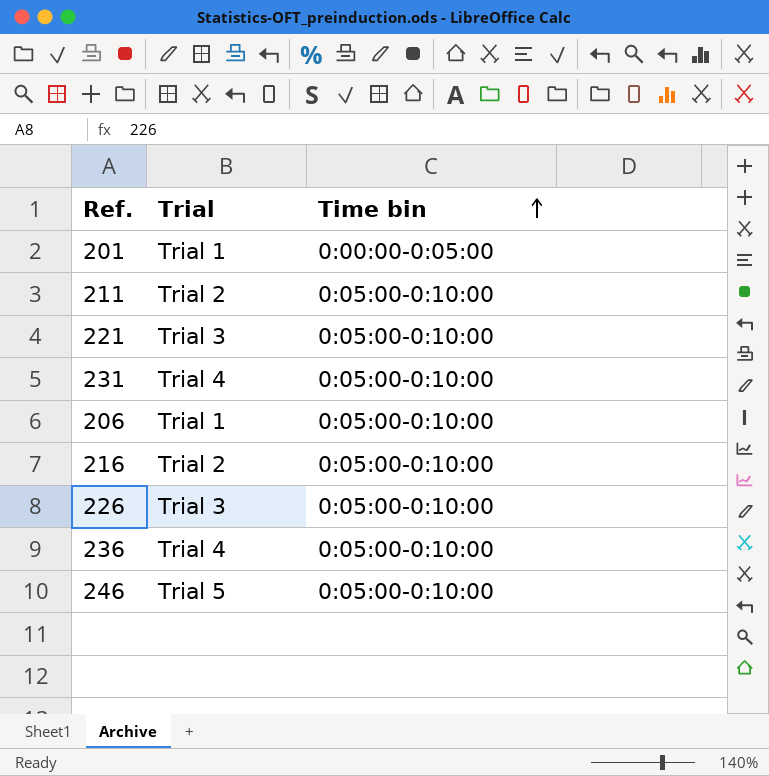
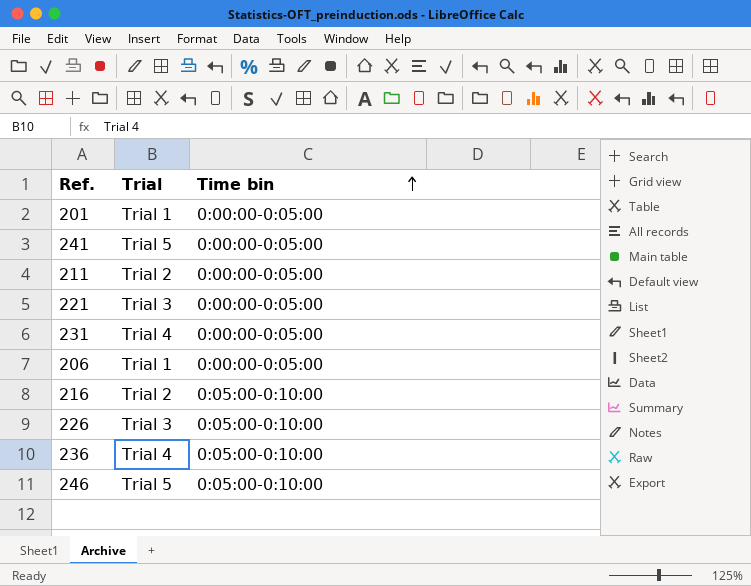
row 241: none -> Trial 5 | 0:00:00-0:05:00
211 | Time bin: 0:05:00-0:10:00 -> 0:00:00-0:05:00
221 | Time bin: 0:05:00-0:10:00 -> 0:00:00-0:05:00
231 | Time bin: 0:05:00-0:10:00 -> 0:00:00-0:05:00
206 | Time bin: 0:05:00-0:10:00 -> 0:00:00-0:05:00

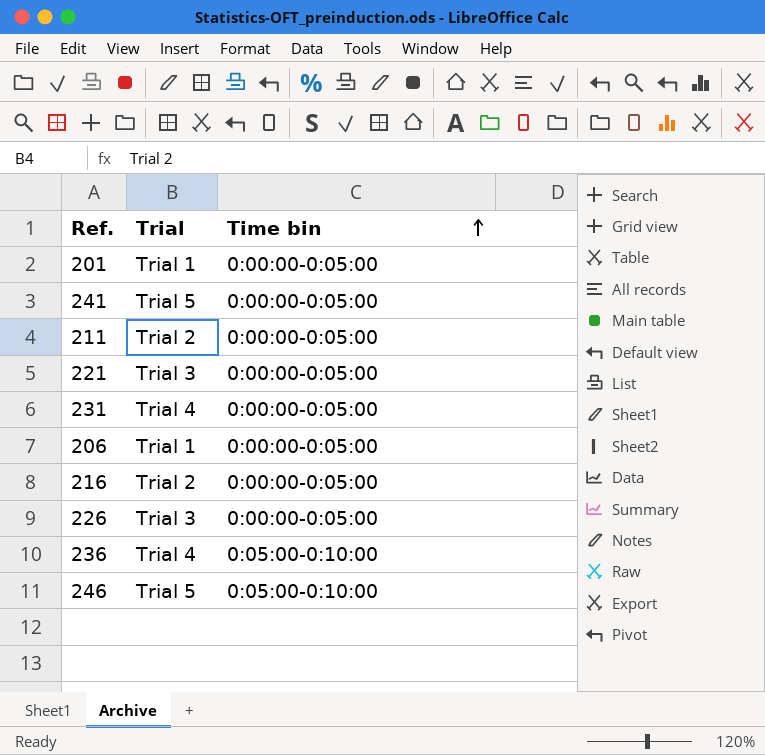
216 | Time bin: 0:05:00-0:10:00 -> 0:00:00-0:05:00
226 | Time bin: 0:05:00-0:10:00 -> 0:00:00-0:05:00

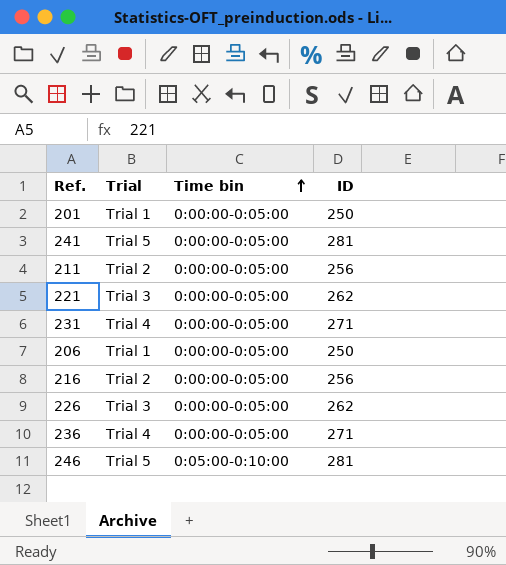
column ID | position: none -> 4
236 | Time bin: 0:05:00-0:10:00 -> 0:00:00-0:05:00

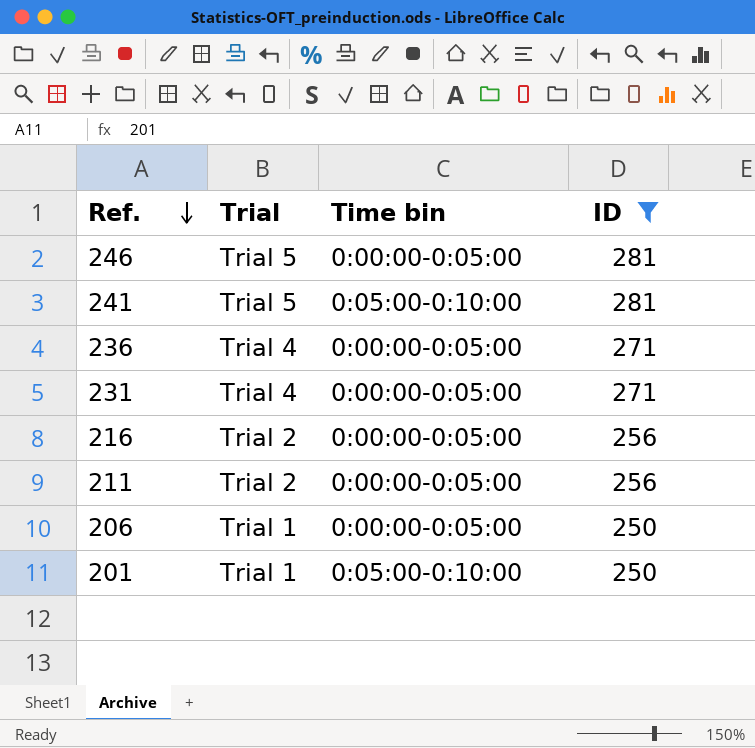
filter: none -> ID != 262
row order: Time bin ascending -> Ref. descending
246 | Time bin: 0:05:00-0:10:00 -> 0:00:00-0:05:00
241 | Time bin: 0:00:00-0:05:00 -> 0:05:00-0:10:00
201 | Time bin: 0:00:00-0:05:00 -> 0:05:00-0:10:00

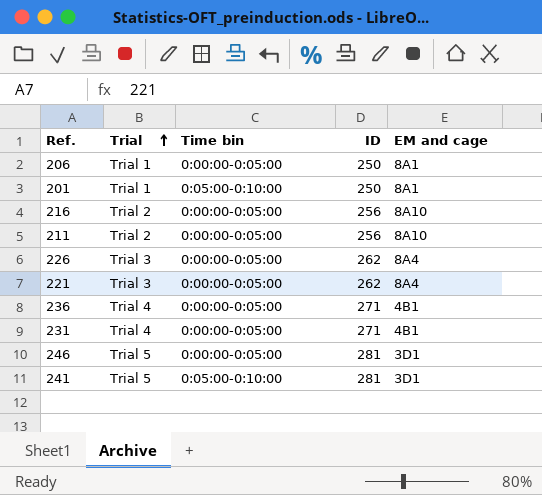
filter: ID != 262 -> none
row order: Ref. descending -> Trial ascending
column EM and cage | position: none -> 5

